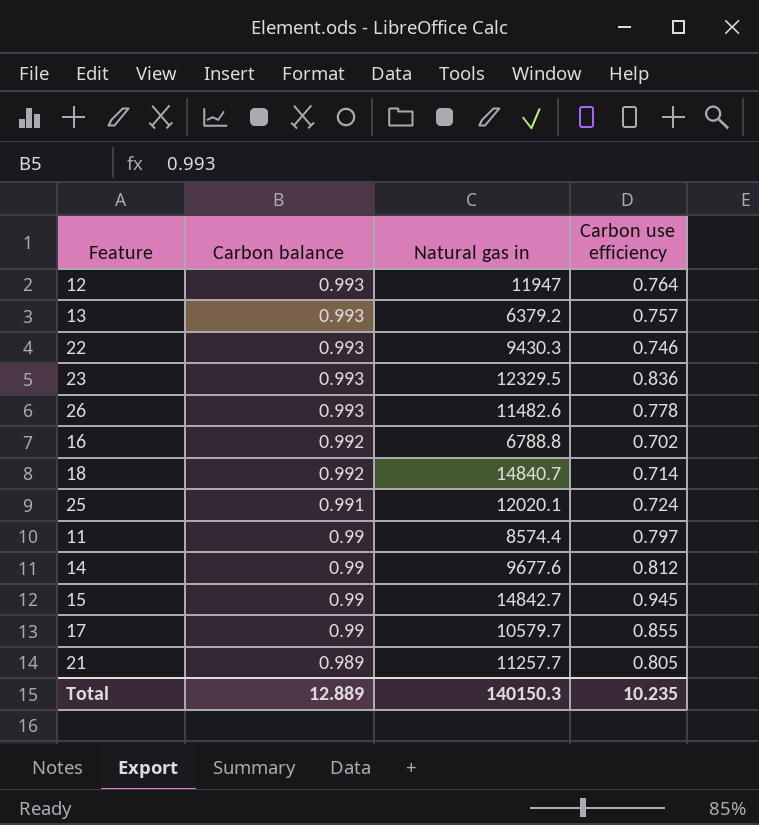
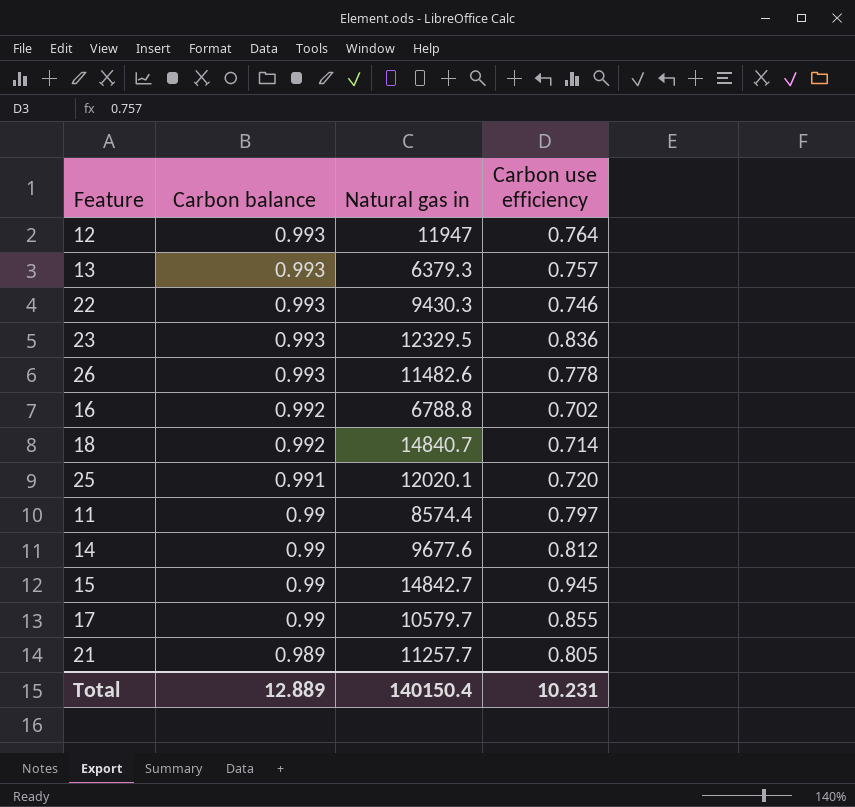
13 | Natural gas in: 6379.2 -> 6379.3
25 | Carbon use efficiency: 0.724 -> 0.720
Total | Natural gas in: 140150.3 -> 140150.4
Total | Carbon use efficiency: 10.235 -> 10.231

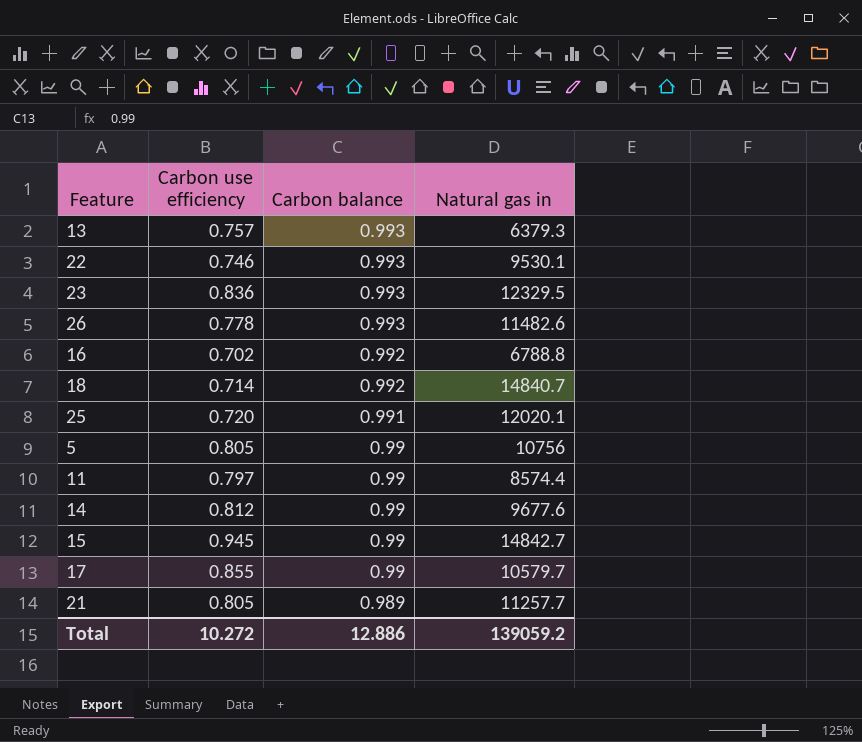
column Carbon use efficiency | position: 4 -> 2
row 12: 0.993 | 11947 | 0.764 -> none
22 | Natural gas in: 9430.3 -> 9530.1
row 5: none -> 0.805 | 0.99 | 10756
Total | Carbon use efficiency: 10.231 -> 10.272
Total | Carbon balance: 12.889 -> 12.886
Total | Natural gas in: 140150.4 -> 139059.2

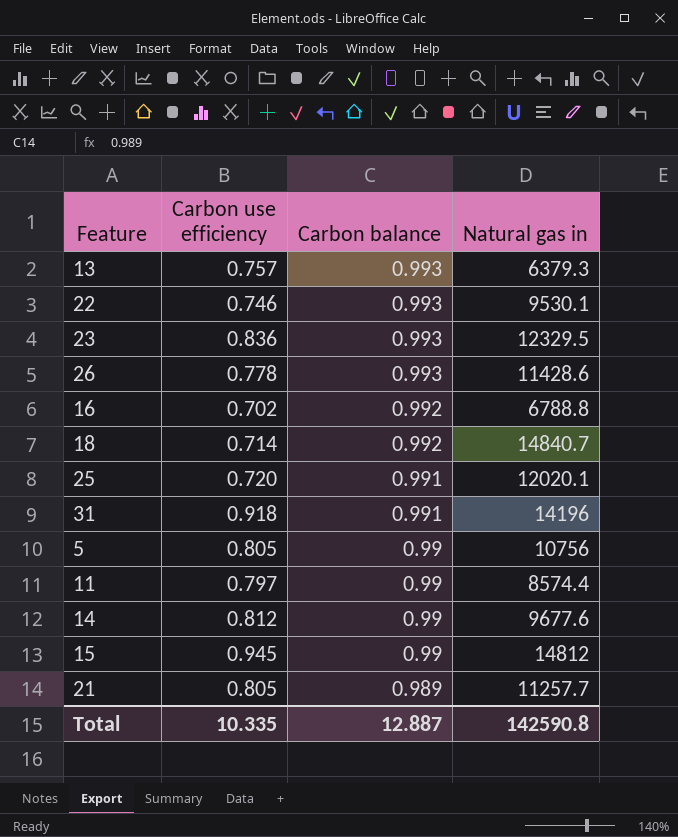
row 17: 0.855 | 0.99 | 10579.7 -> none
26 | Natural gas in: 11482.6 -> 11428.6
row 31: none -> 0.918 | 0.991 | 14196
15 | Natural gas in: 14842.7 -> 14812
Total | Carbon use efficiency: 10.272 -> 10.335
Total | Carbon balance: 12.886 -> 12.887
Total | Natural gas in: 139059.2 -> 142590.8

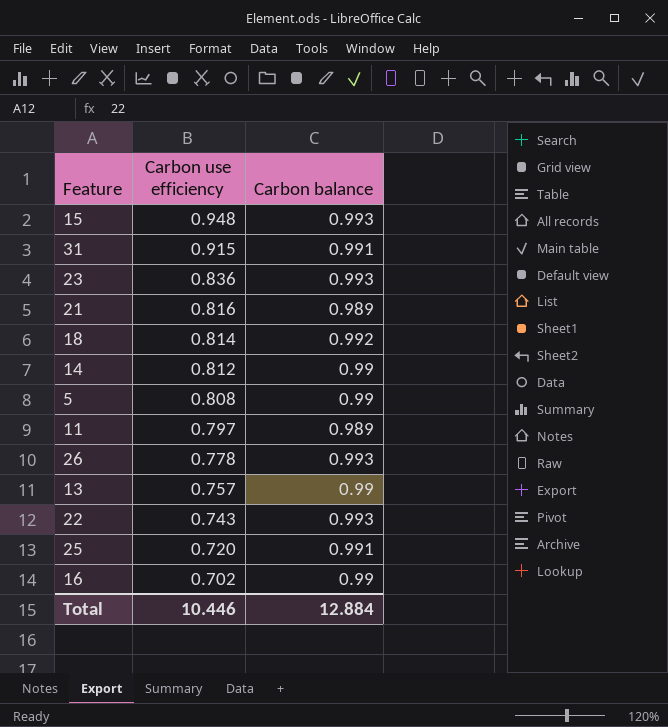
row order: Carbon balance descending -> Carbon use efficiency descending
column Natural gas in | position: 4 -> none
15 | Carbon use efficiency: 0.945 -> 0.948
15 | Carbon balance: 0.99 -> 0.993
31 | Carbon use efficiency: 0.918 -> 0.915
21 | Carbon use efficiency: 0.805 -> 0.816
18 | Carbon use efficiency: 0.714 -> 0.814
5 | Carbon use efficiency: 0.805 -> 0.808
11 | Carbon balance: 0.99 -> 0.989
13 | Carbon balance: 0.993 -> 0.99
22 | Carbon use efficiency: 0.746 -> 0.743
16 | Carbon balance: 0.992 -> 0.99
Total | Carbon use efficiency: 10.335 -> 10.446
Total | Carbon balance: 12.887 -> 12.884

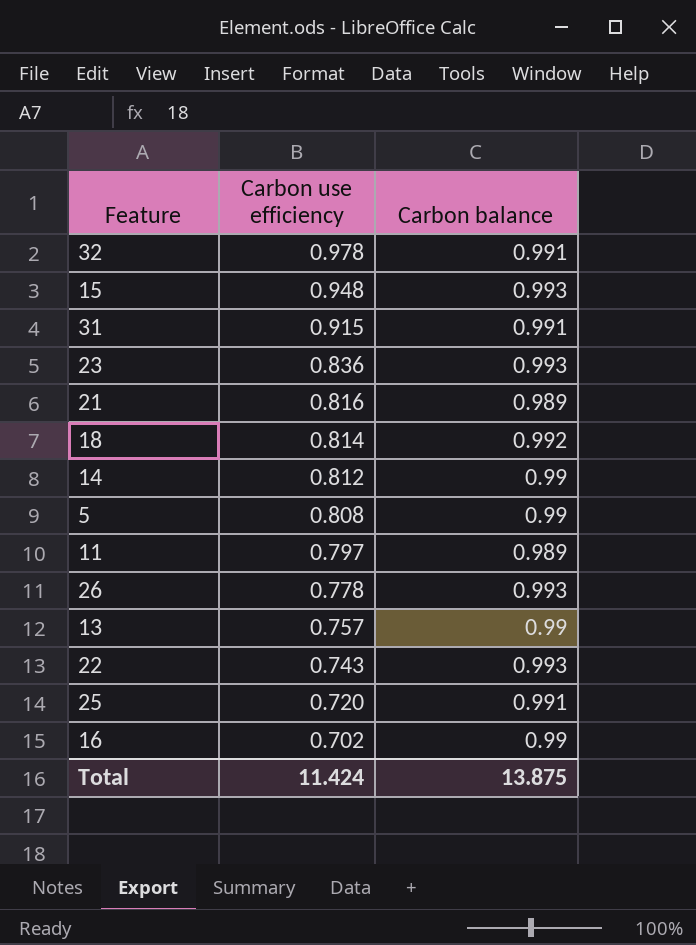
row 32: none -> 0.978 | 0.991
Total | Carbon use efficiency: 10.446 -> 11.424
Total | Carbon balance: 12.884 -> 13.875

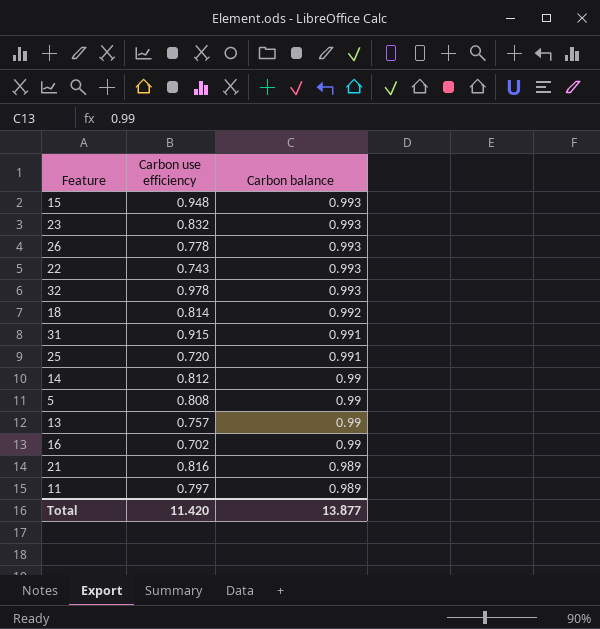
row order: Carbon use efficiency descending -> Carbon balance descending
23 | Carbon use efficiency: 0.836 -> 0.832
32 | Carbon balance: 0.991 -> 0.993
Total | Carbon use efficiency: 11.424 -> 11.420
Total | Carbon balance: 13.875 -> 13.877

